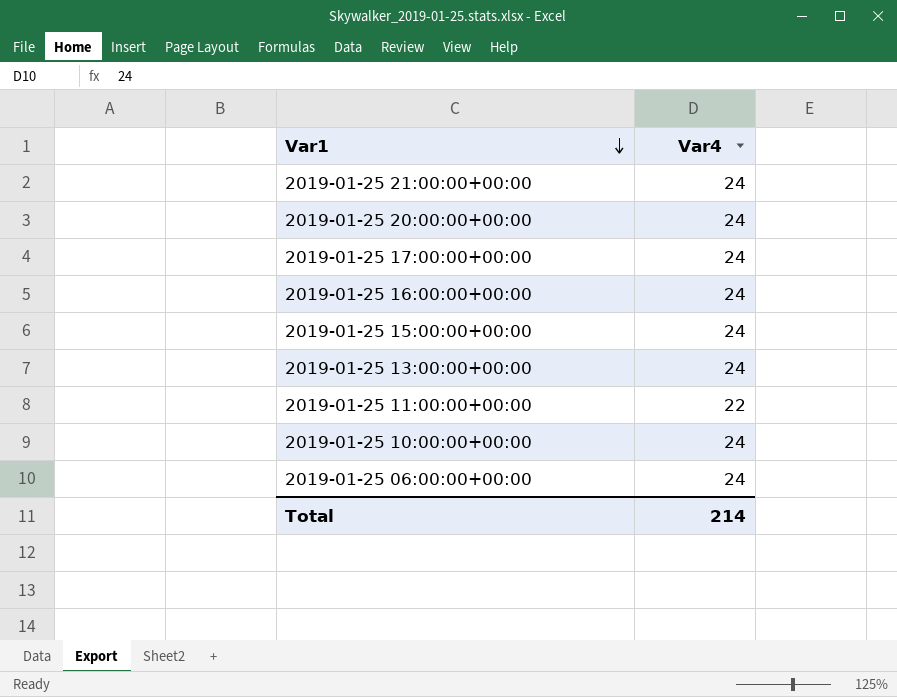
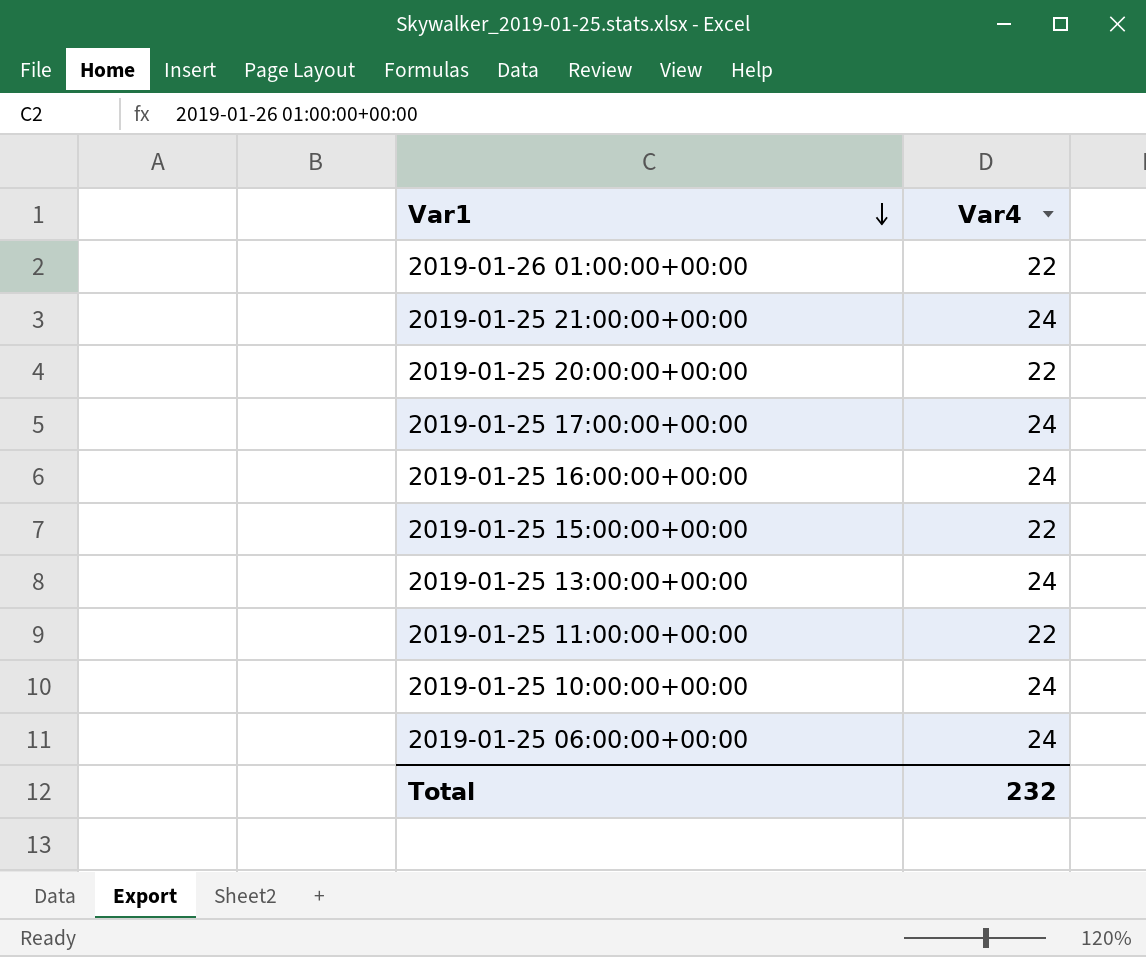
row 2019-01-26 01:00:00+00:00: none -> 22
2019-01-25 20:00:00+00:00 | Var4: 24 -> 22
2019-01-25 15:00:00+00:00 | Var4: 24 -> 22
Total | Var4: 214 -> 232

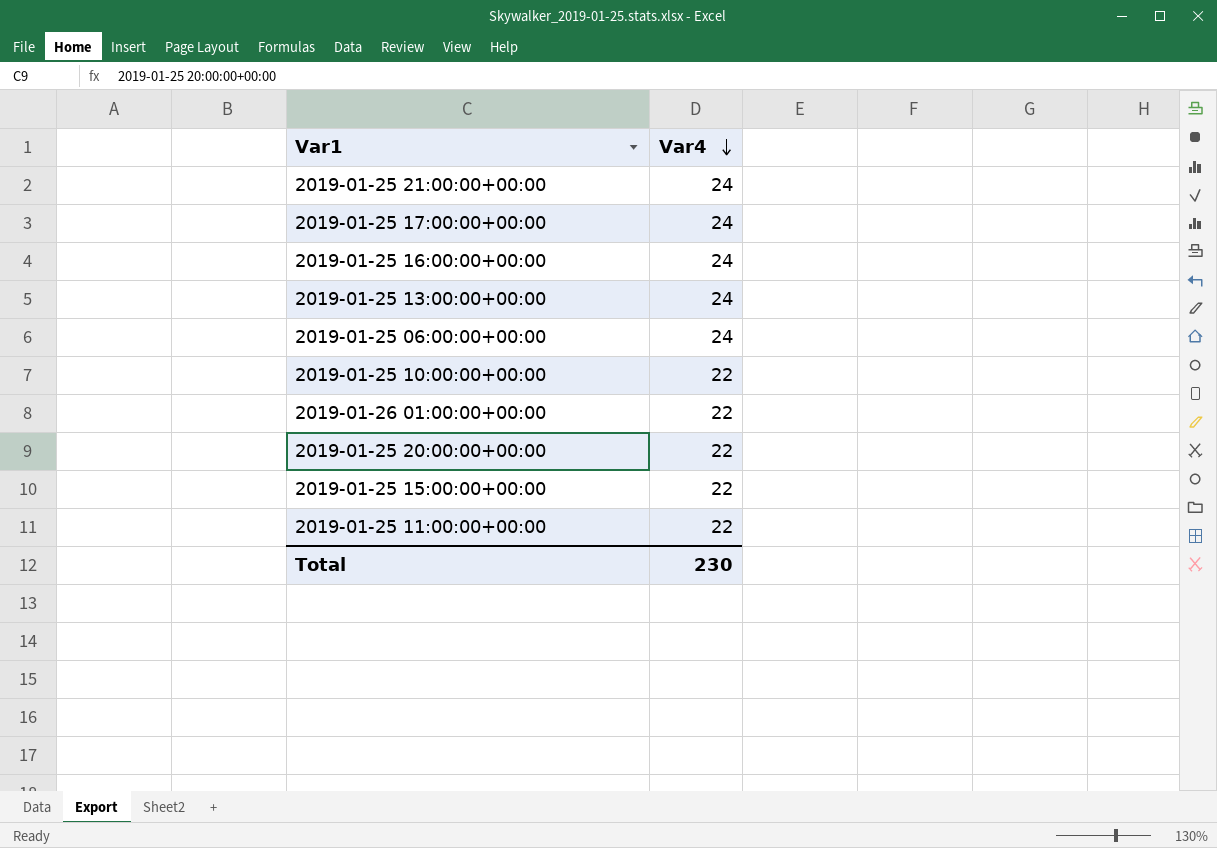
row order: Var1 descending -> Var4 descending
2019-01-25 10:00:00+00:00 | Var4: 24 -> 22
Total | Var4: 232 -> 230

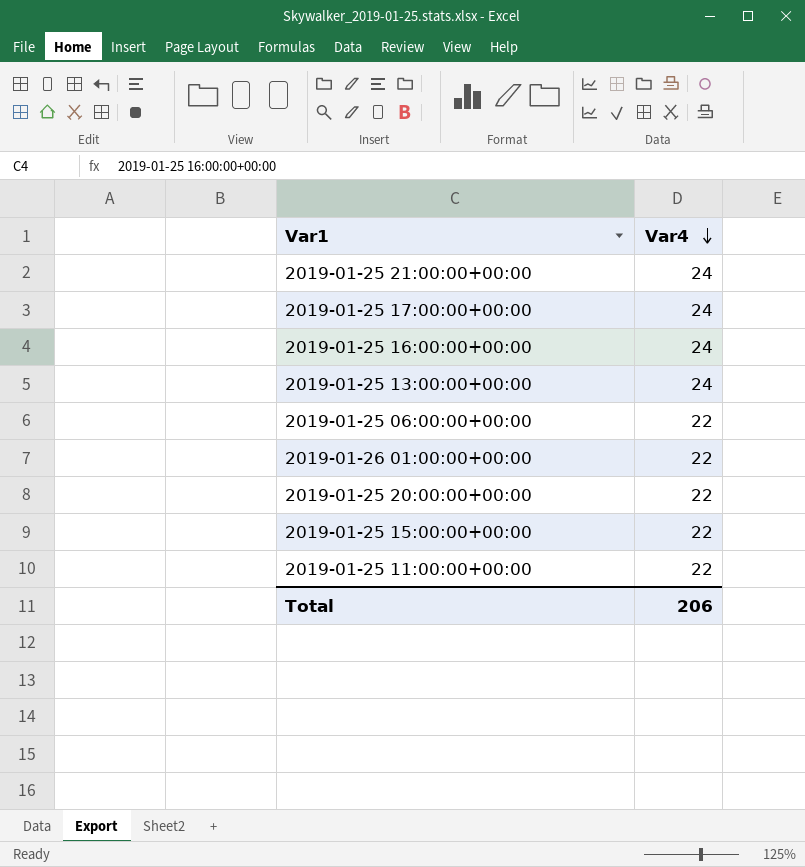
row 2019-01-25 10:00:00+00:00: 22 -> none
2019-01-25 06:00:00+00:00 | Var4: 24 -> 22
Total | Var4: 230 -> 206

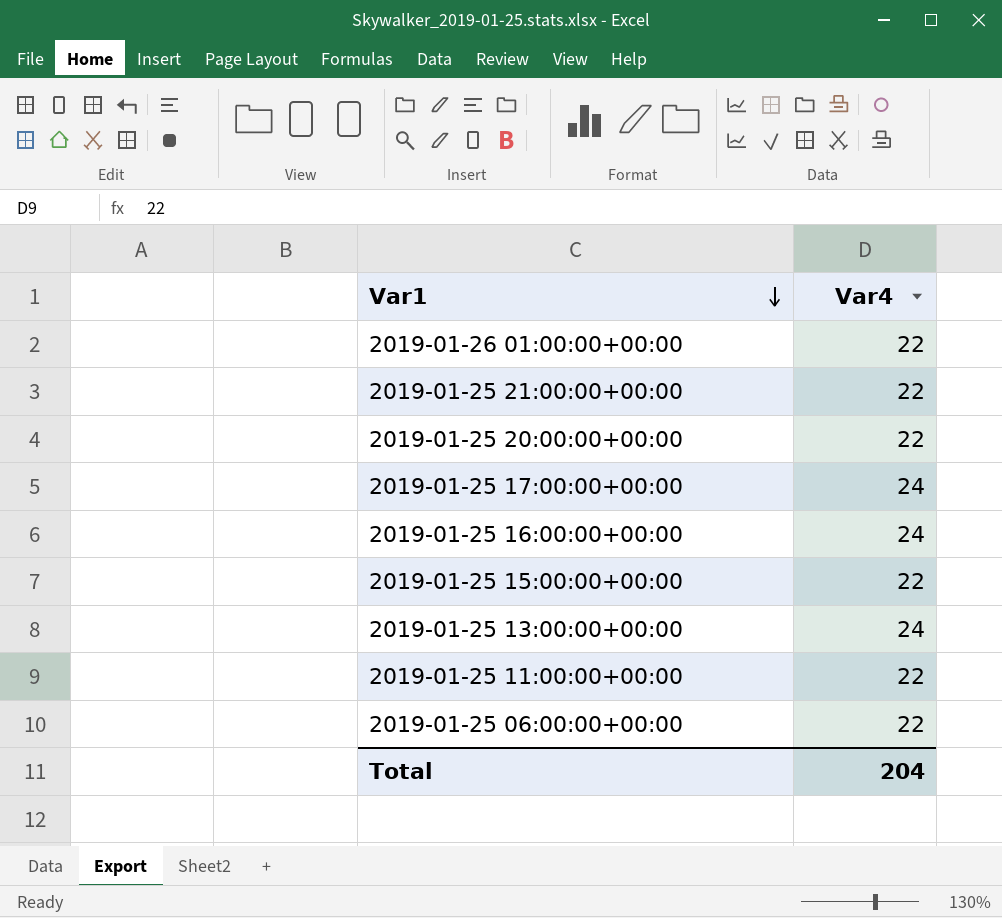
row order: Var4 descending -> Var1 descending
2019-01-25 21:00:00+00:00 | Var4: 24 -> 22
Total | Var4: 206 -> 204

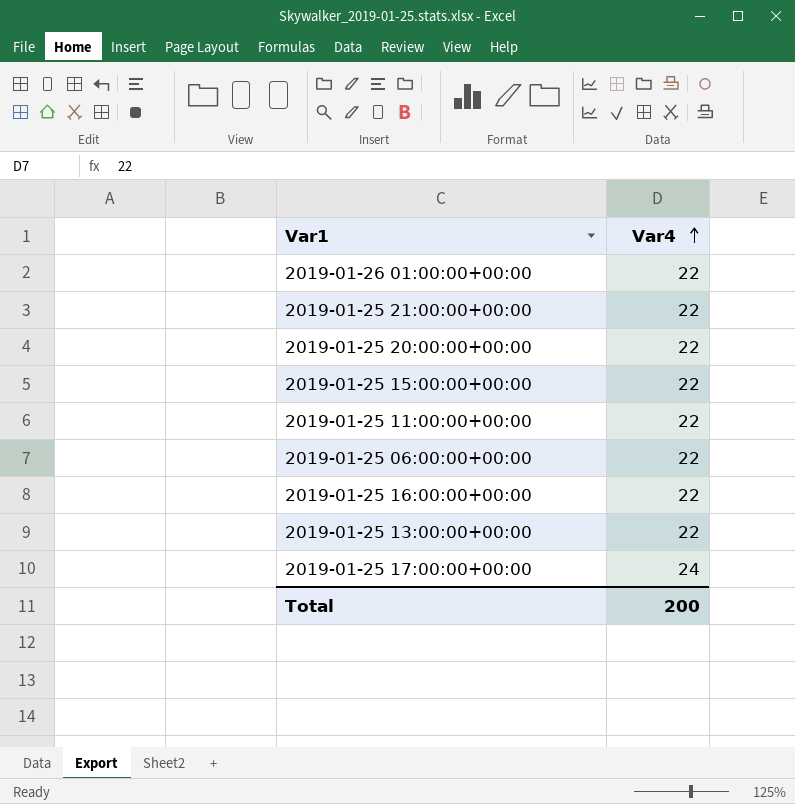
row order: Var1 descending -> Var4 ascending
2019-01-25 16:00:00+00:00 | Var4: 24 -> 22
2019-01-25 13:00:00+00:00 | Var4: 24 -> 22
Total | Var4: 204 -> 200

